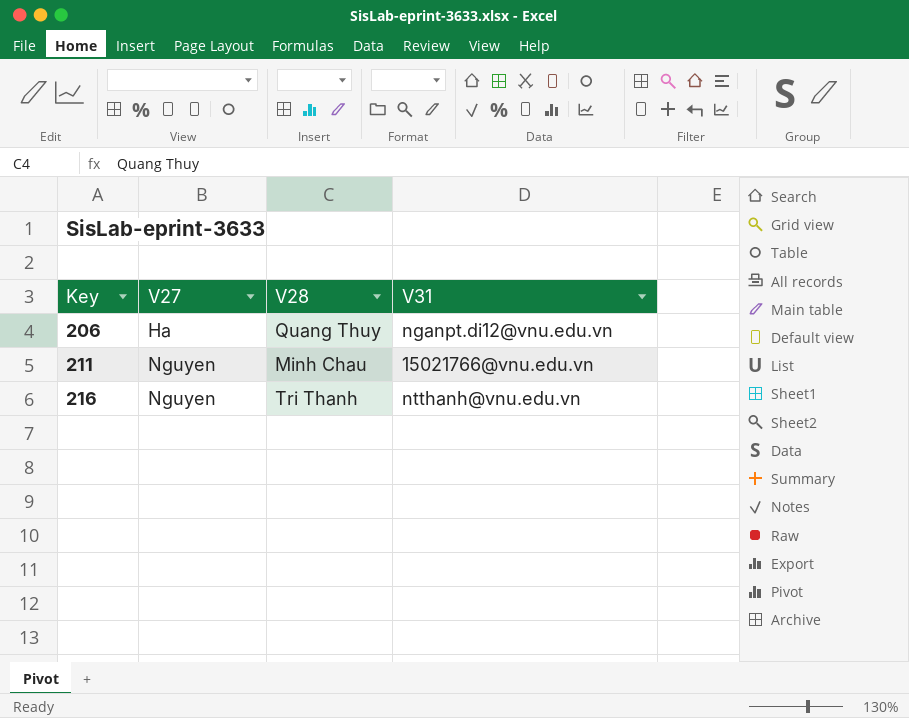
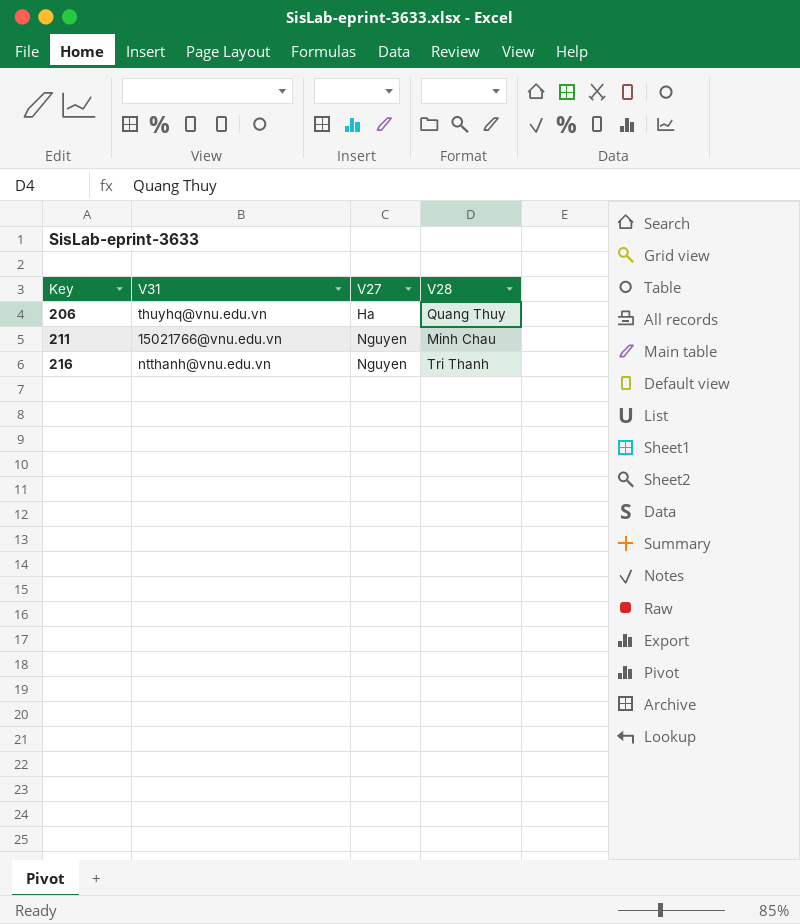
column V31 | position: 4 -> 2
206 | V31: nganpt.di12@vnu.edu.vn -> thuyhq@vnu.edu.vn

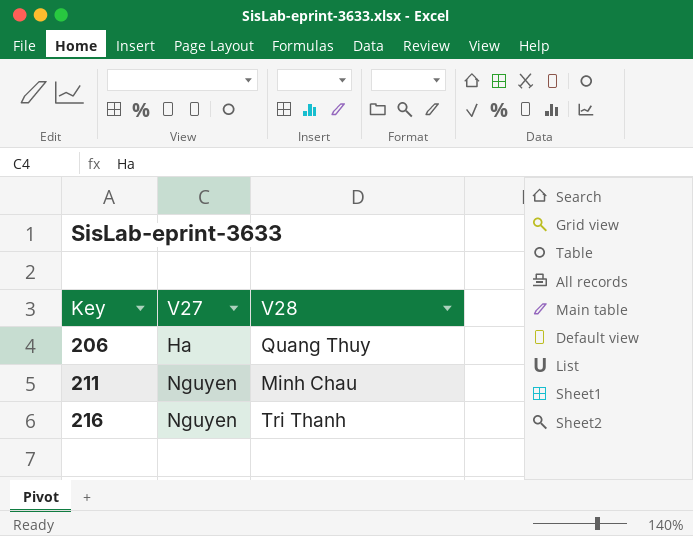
column V31 | position: 2 -> none

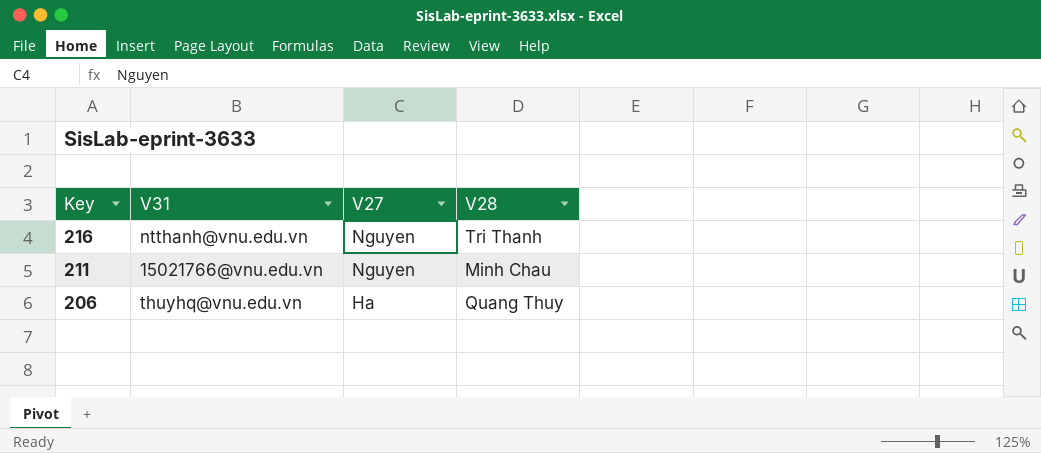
row order: Key ascending -> Key descending
column V31 | position: none -> 2

